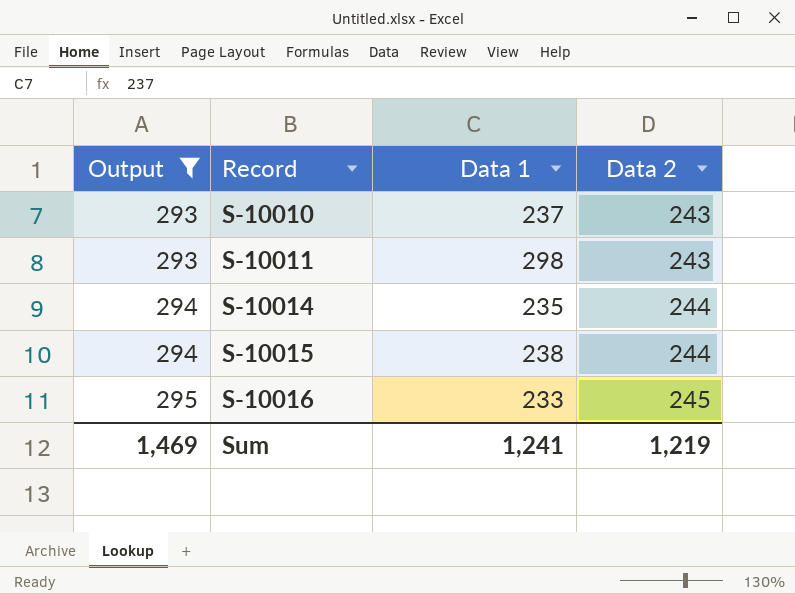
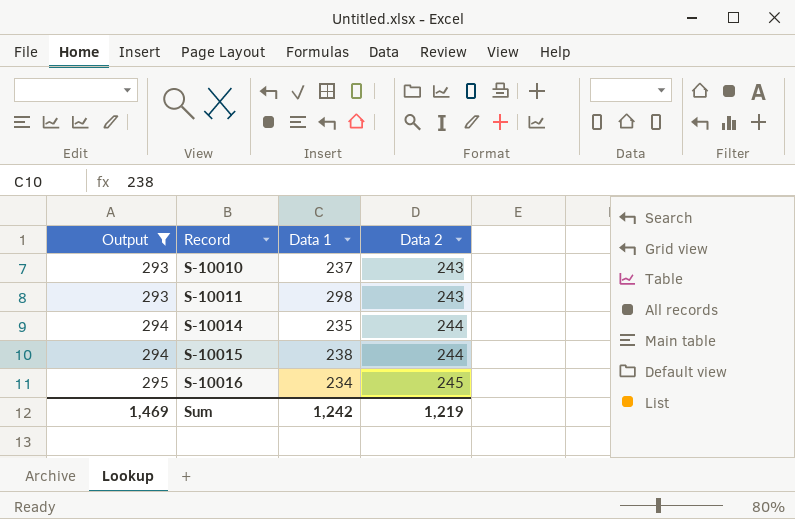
S-10016 | Data 1: 233 -> 234
Sum | Data 1: 1,241 -> 1,242

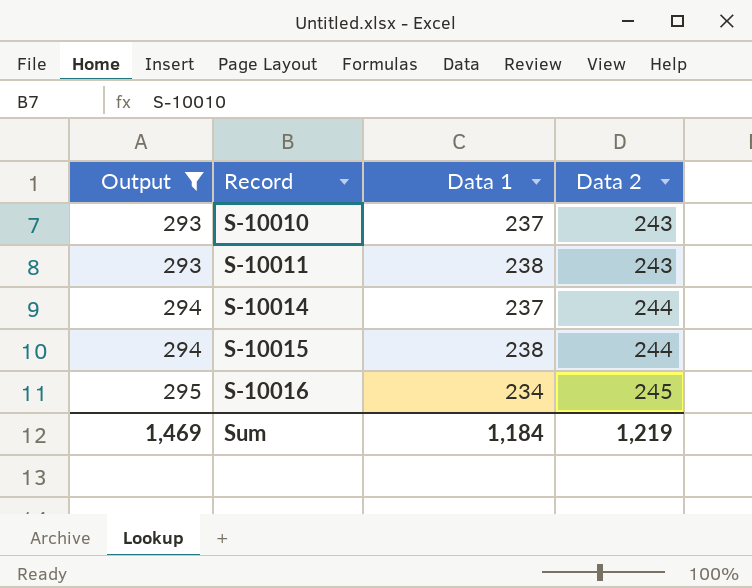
S-10011 | Data 1: 298 -> 238
S-10014 | Data 1: 235 -> 237
Sum | Data 1: 1,242 -> 1,184

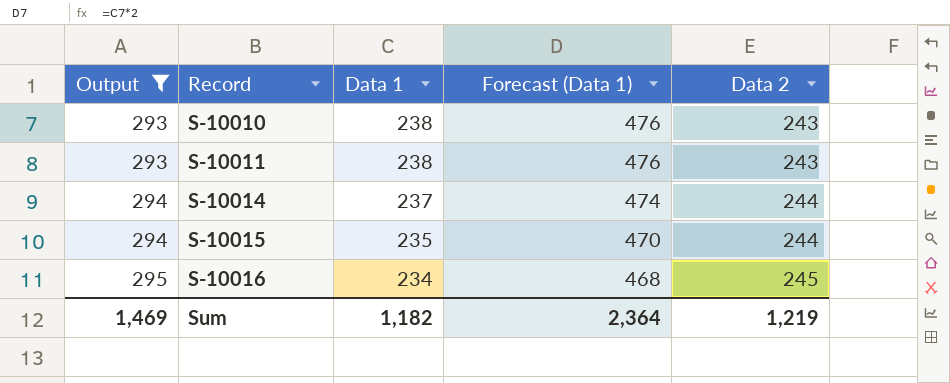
column Forecast (Data 1) | formula: none -> [Data 1] * 2
S-10010 | Data 1: 237 -> 238
S-10015 | Data 1: 238 -> 235
Sum | Data 1: 1,184 -> 1,182

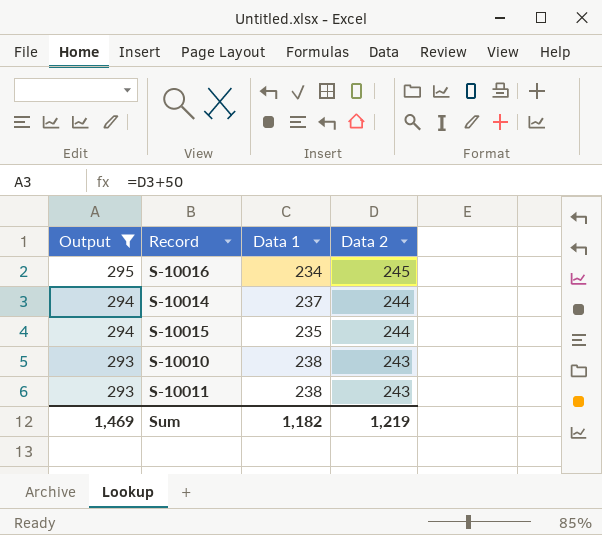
row order: Output ascending -> Output descending
column Forecast (Data 1) | formula: [Data 1] * 2 -> none

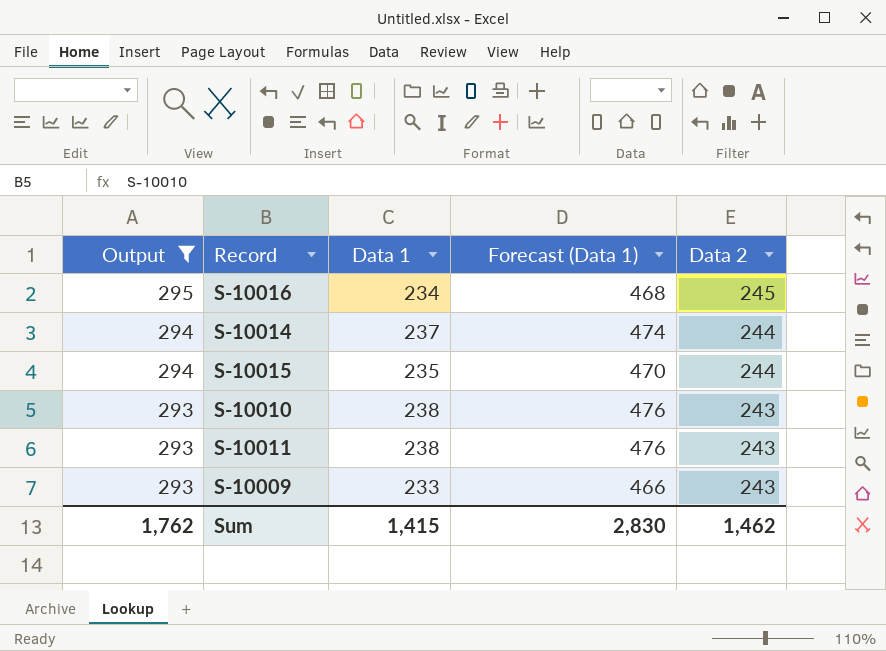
column Forecast (Data 1) | formula: none -> [Data 1] * 2
row S-10009: none -> 293 | 233 | 466 | 243
Sum | Output: 1,469 -> 1,762
Sum | Data 1: 1,182 -> 1,415
Sum | Data 2: 1,219 -> 1,462

